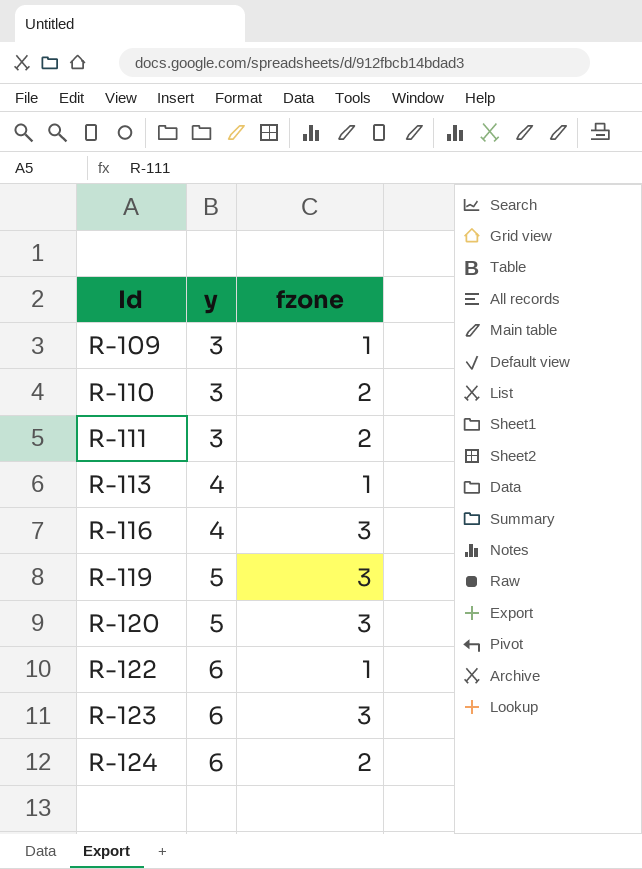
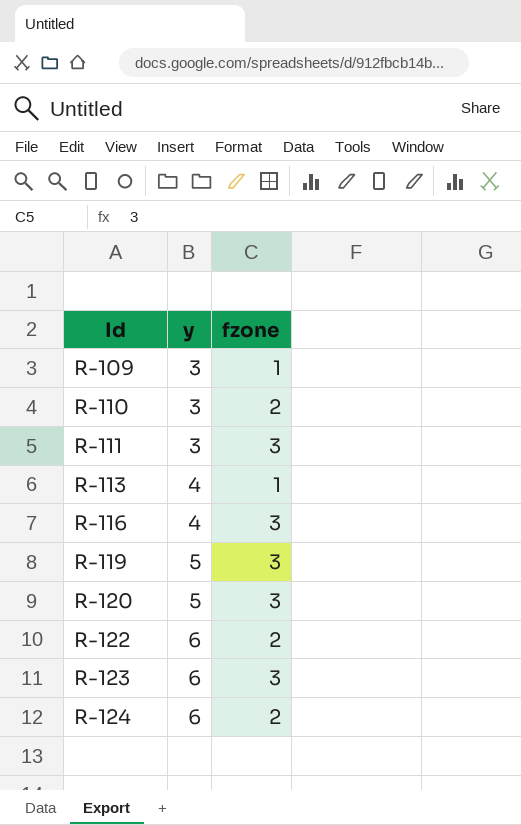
R-111 | fzone: 2 -> 3
R-122 | fzone: 1 -> 2

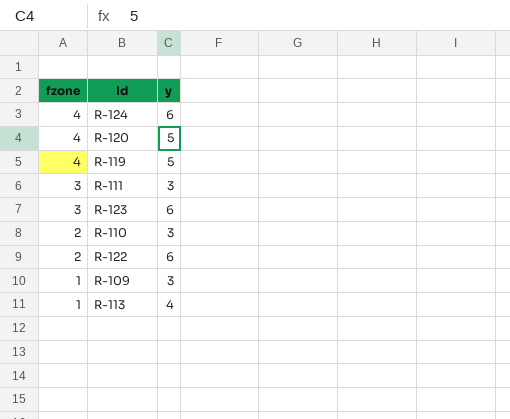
row order: Id ascending -> fzone descending
column fzone | position: 3 -> 1
row R-116: 4 | 3 -> none
R-124 | fzone: 2 -> 4
R-120 | fzone: 3 -> 4
R-119 | fzone: 3 -> 4

